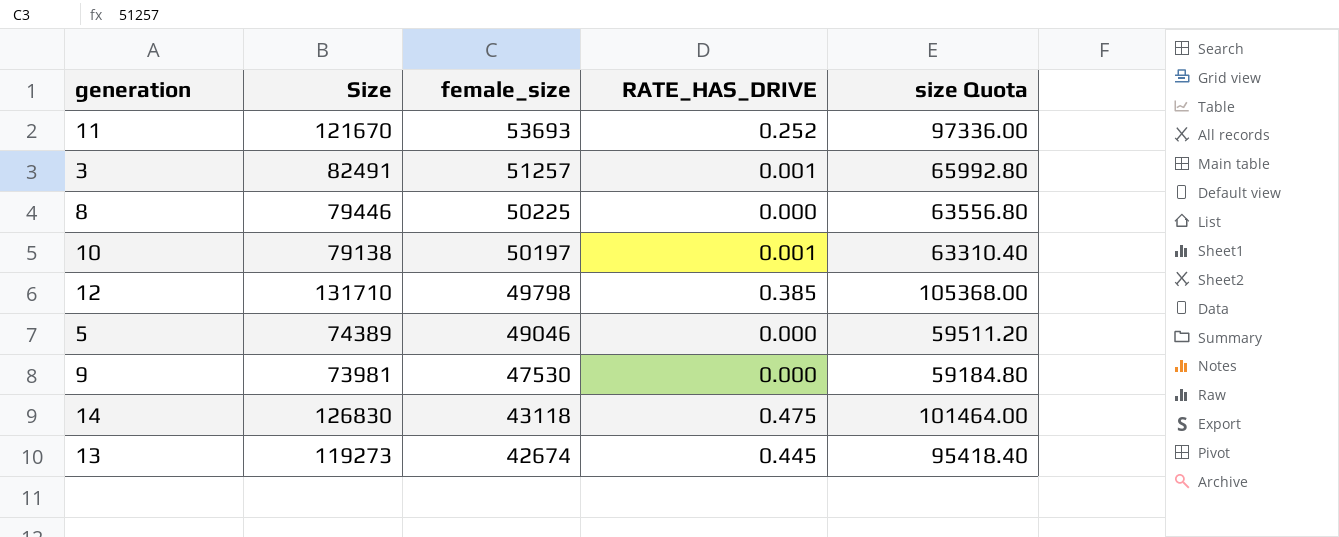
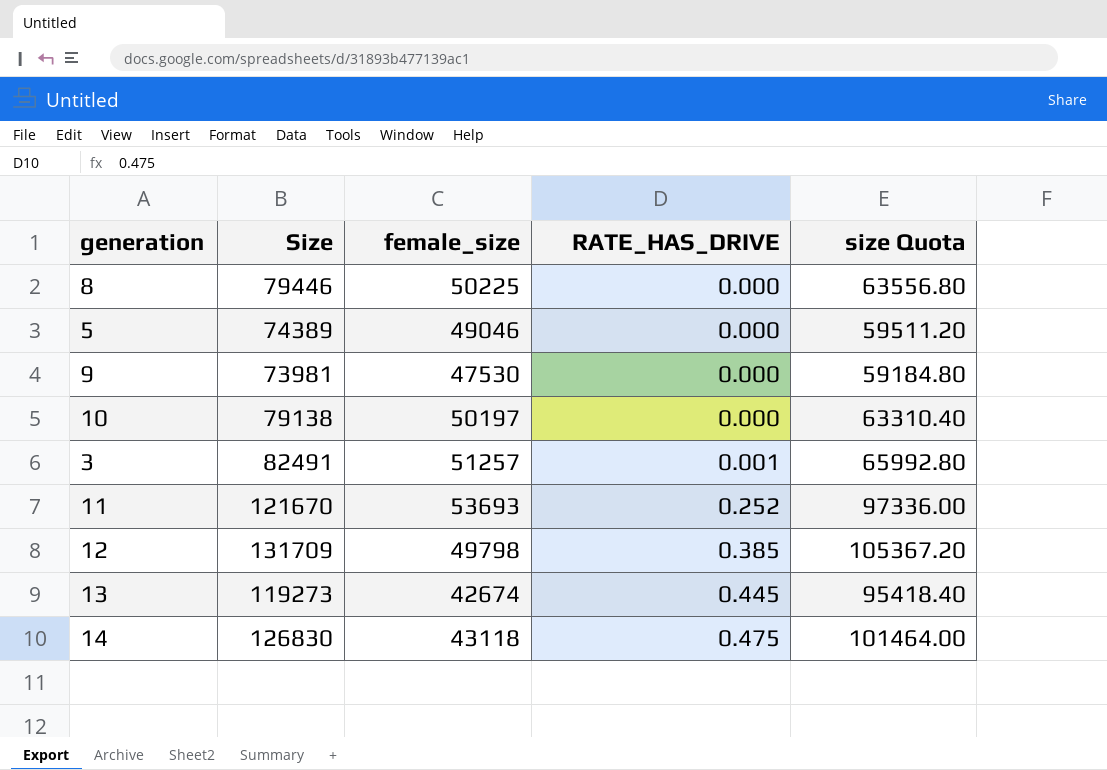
row order: female_size descending -> RATE_HAS_DRIVE ascending
10 | RATE_HAS_DRIVE: 0.001 -> 0.000
12 | Size: 131710 -> 131709
12 | size Quota: 105368.00 -> 105367.20

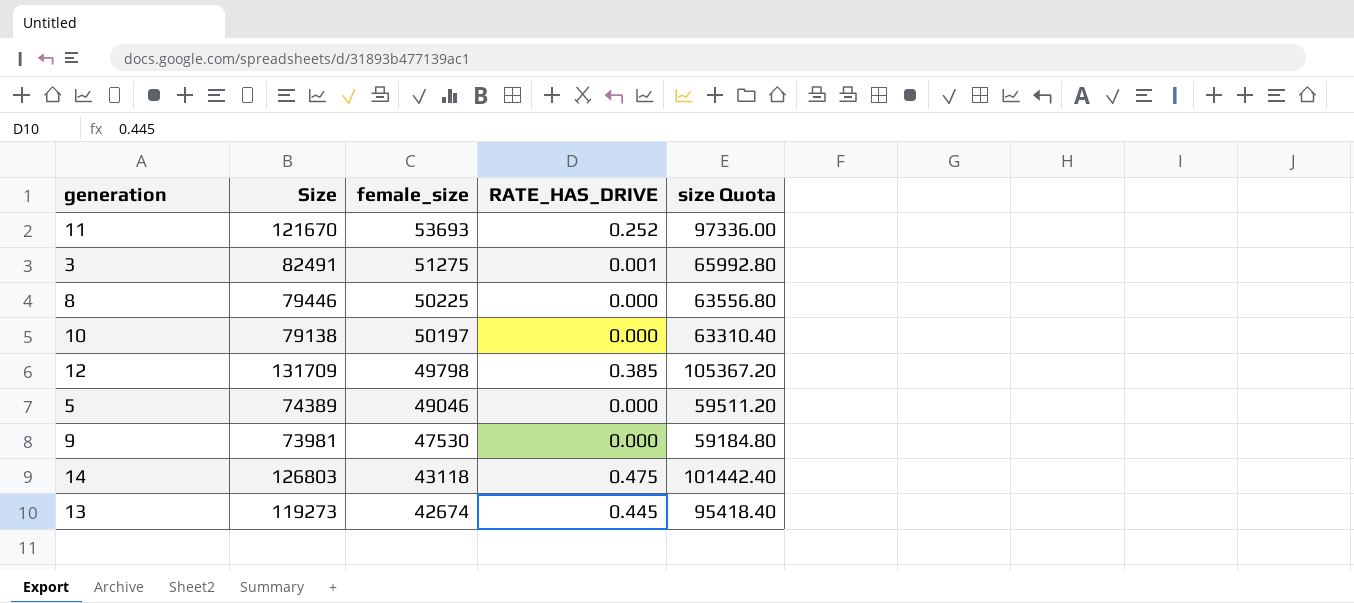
row order: RATE_HAS_DRIVE ascending -> female_size descending
3 | female_size: 51257 -> 51275
14 | Size: 126830 -> 126803
14 | size Quota: 101464.00 -> 101442.40

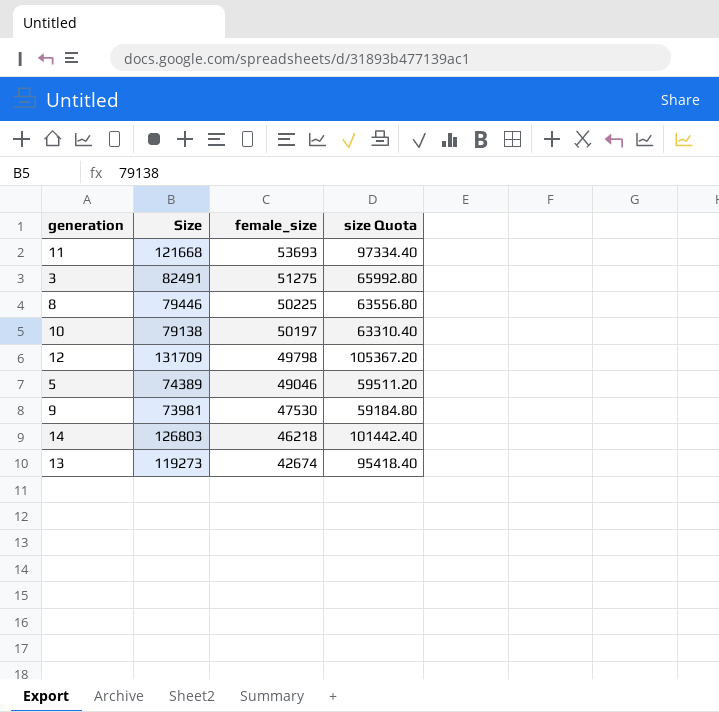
column RATE_HAS_DRIVE | position: 4 -> none
11 | Size: 121670 -> 121668
11 | size Quota: 97336.00 -> 97334.40
14 | female_size: 43118 -> 46218

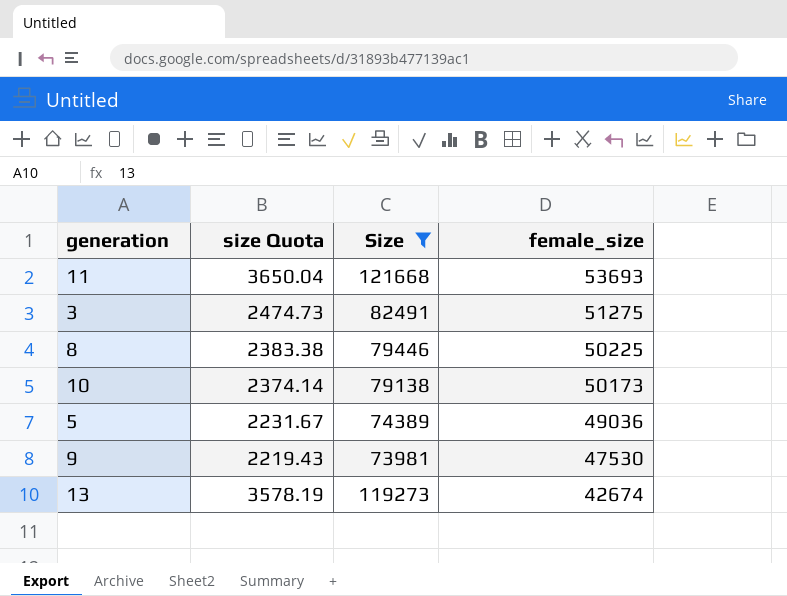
filter: none -> Size <= 121668
column size Quota | formula: [Size] * 0.8 -> [Size] * 0.03
column size Quota | position: 4 -> 2
10 | female_size: 50197 -> 50173
5 | female_size: 49046 -> 49036

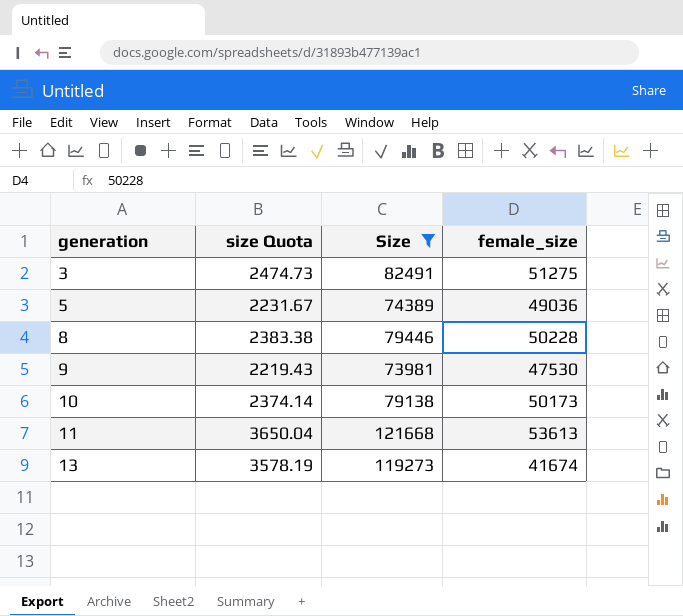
row order: female_size descending -> generation ascending
8 | female_size: 50225 -> 50228
11 | female_size: 53693 -> 53613
13 | female_size: 42674 -> 41674

